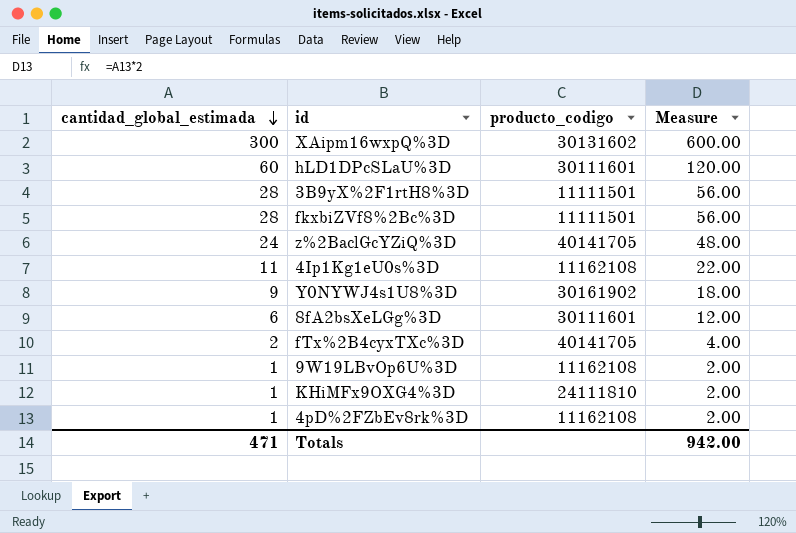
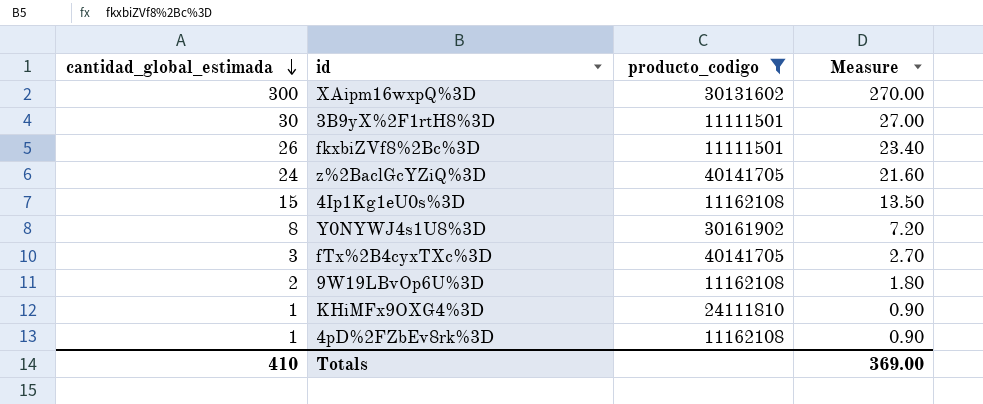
filter: none -> producto_codigo != 30111601
column Measure | formula: [cantidad_global_estimada] * 2 -> [cantidad_global_estimada] * 0.9
3B9yX%2F1rtH8%3D | cantidad_global_estimada: 28 -> 30
fkxbiZVf8%2Bc%3D | cantidad_global_estimada: 28 -> 26
4Ip1Kg1eU0s%3D | cantidad_global_estimada: 11 -> 15
Y0NYWJ4s1U8%3D | cantidad_global_estimada: 9 -> 8
fTx%2B4cyxTXc%3D | cantidad_global_estimada: 2 -> 3
9W19LBvOp6U%3D | cantidad_global_estimada: 1 -> 2
Totals | cantidad_global_estimada: 471 -> 410
Totals | Measure: 942.00 -> 369.00

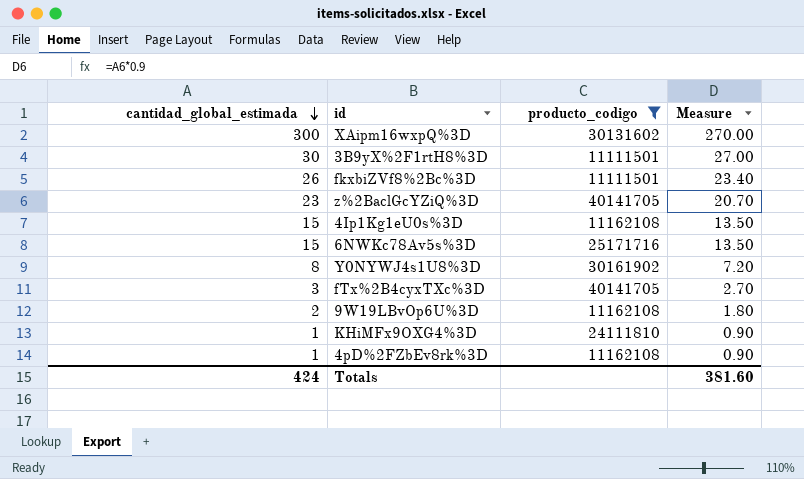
z%2BaclGcYZiQ%3D | cantidad_global_estimada: 24 -> 23
z%2BaclGcYZiQ%3D | Measure: 21.60 -> 20.70
row 6NWKc78Av5s%3D: none -> 15 | 25171716 | 13.50
Totals | cantidad_global_estimada: 410 -> 424
Totals | Measure: 369.00 -> 381.60

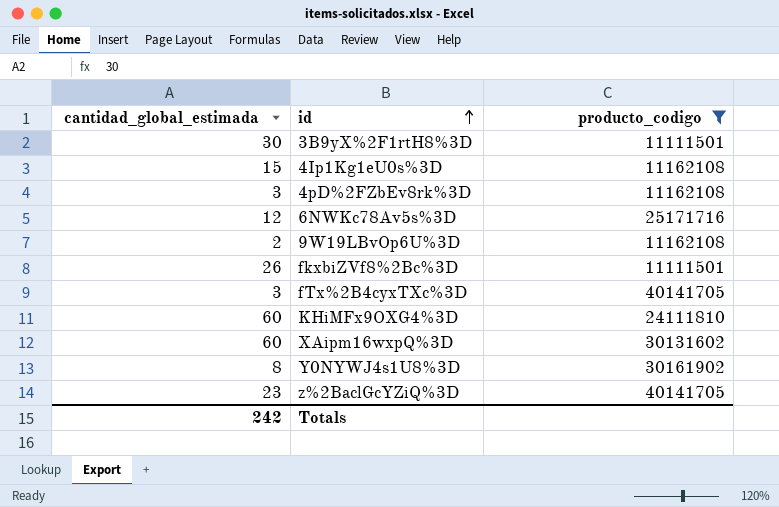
row order: cantidad_global_estimada descending -> id ascending
column Measure | formula: [cantidad_global_estimada] * 0.9 -> none
4pD%2FZbEv8rk%3D | cantidad_global_estimada: 1 -> 3
6NWKc78Av5s%3D | cantidad_global_estimada: 15 -> 12
KHiMFx9OXG4%3D | cantidad_global_estimada: 1 -> 60
XAipm16wxpQ%3D | cantidad_global_estimada: 300 -> 60
Totals | cantidad_global_estimada: 424 -> 242

